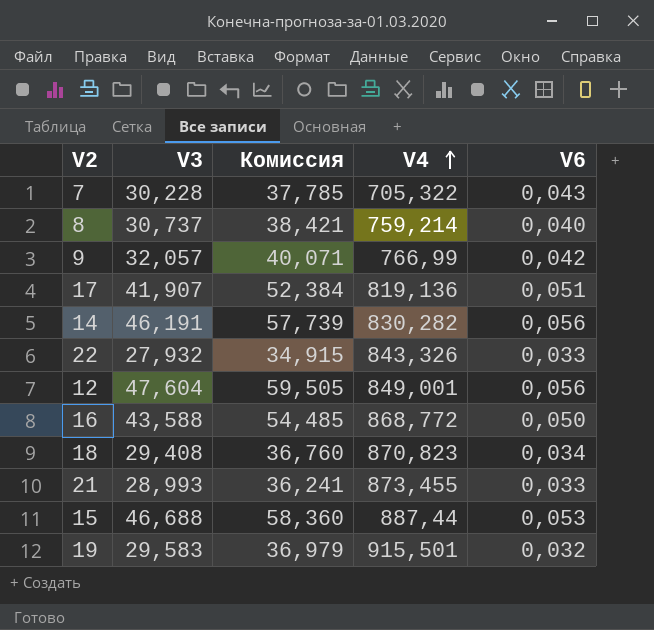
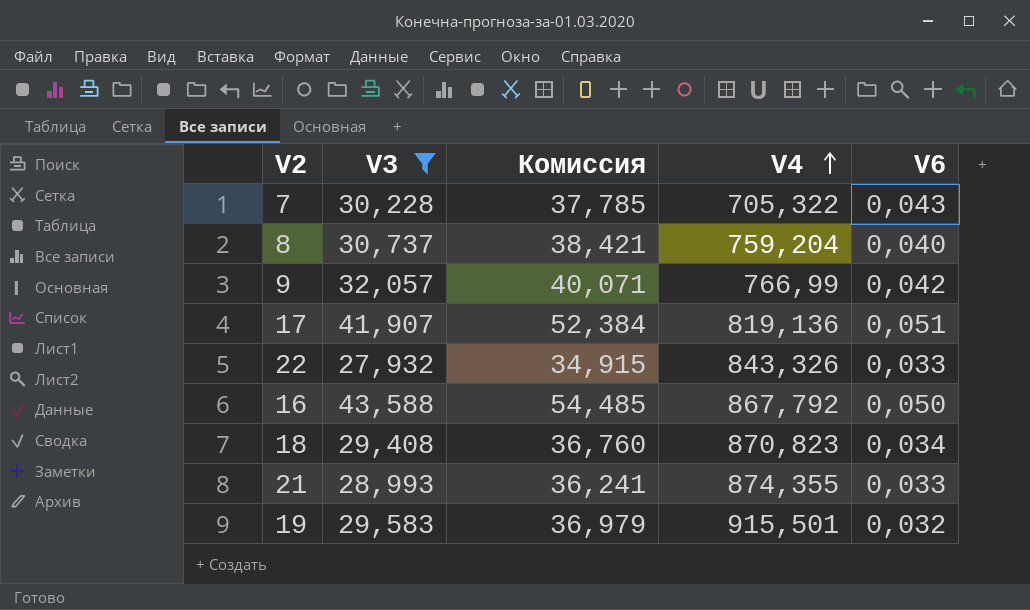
filter: none -> V3 <= 43,588
8 | V4: 759,214 -> 759,204
16 | V4: 868,772 -> 867,792
21 | V4: 873,455 -> 874,355

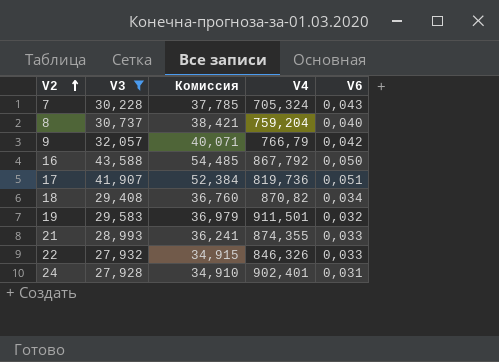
row order: V4 ascending -> V2 ascending
7 | V4: 705,322 -> 705,324
9 | V4: 766,99 -> 766,79
17 | V4: 819,136 -> 819,736
18 | V4: 870,823 -> 870,82
19 | V4: 915,501 -> 911,501
22 | V4: 843,326 -> 846,326
row 24: none -> 27,928 | 34,910 | 902,401 | 0,031

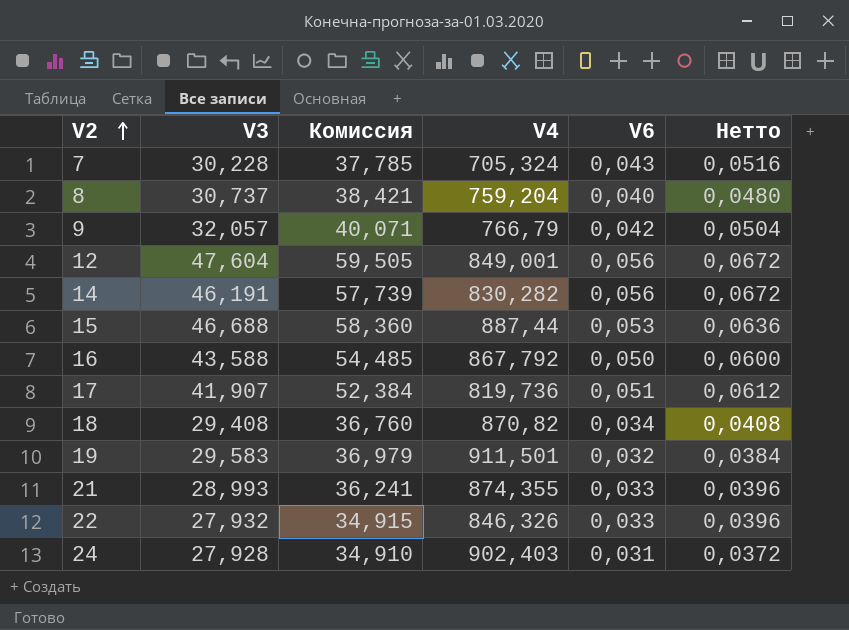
filter: V3 <= 43,588 -> none
column Нетто | formula: none -> [V6] * 1,2
24 | V4: 902,401 -> 902,403

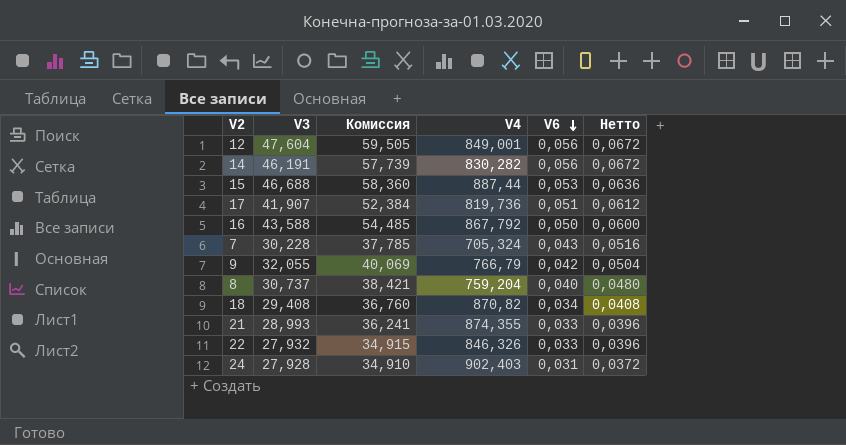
row order: V2 ascending -> V6 descending
row 19: 29,583 | 36,979 | 911,501 | 0,032 | 0,0384 -> none
9 | V3: 32,057 -> 32,055
9 | Комиссия: 40,071 -> 40,069

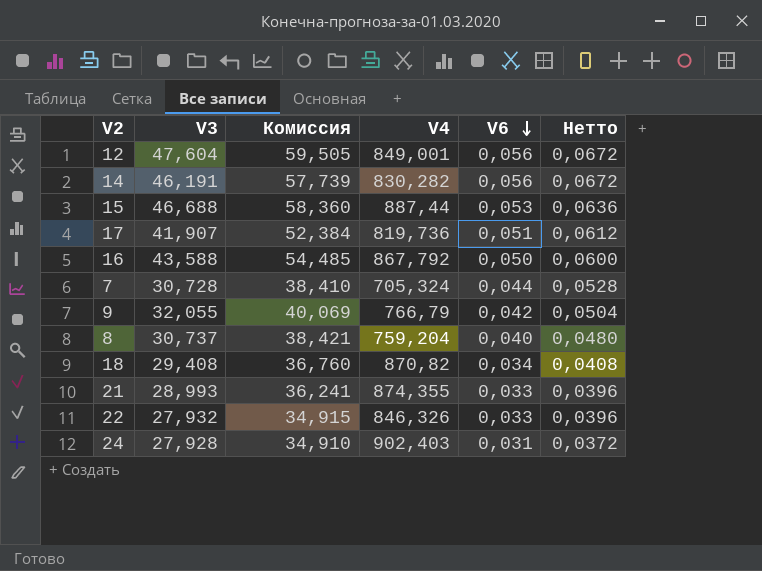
7 | V3: 30,228 -> 30,728
7 | Комиссия: 37,785 -> 38,410
7 | V6: 0,043 -> 0,044
7 | Нетто: 0,0516 -> 0,0528

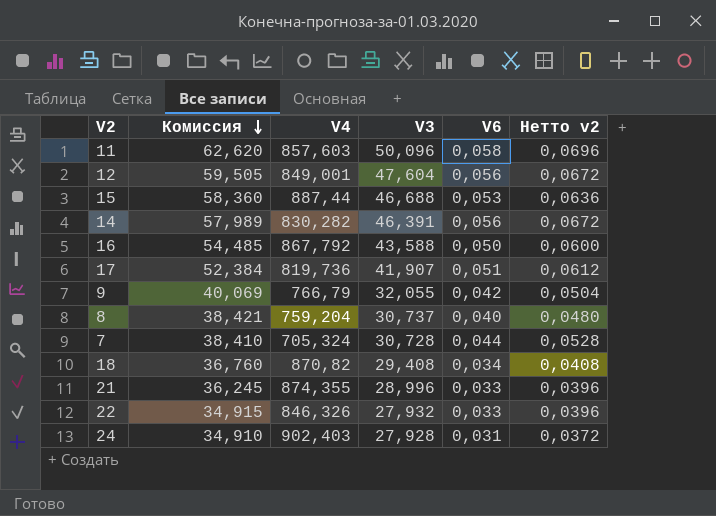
row order: V6 descending -> Комиссия descending
column V3 | position: 2 -> 4
column name: Нетто -> Нетто v2
row 11: none -> 62,620 | 857,603 | 50,096 | 0,058 | 0,0696
14 | Комиссия: 57,739 -> 57,989
14 | V3: 46,191 -> 46,391
21 | Комиссия: 36,241 -> 36,245
21 | V3: 28,993 -> 28,996

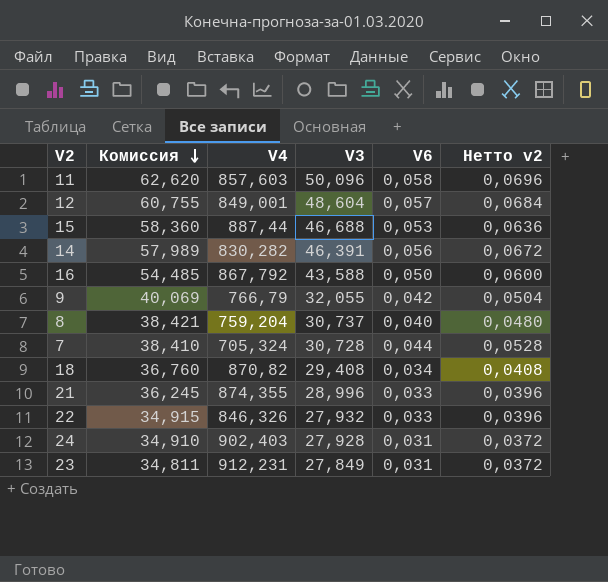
row 17: 52,384 | 819,736 | 41,907 | 0,051 | 0,0612 -> none
12 | Комиссия: 59,505 -> 60,755
12 | V3: 47,604 -> 48,604
12 | V6: 0,056 -> 0,057
12 | Нетто v2: 0,0672 -> 0,0684
row 23: none -> 34,811 | 912,231 | 27,849 | 0,031 | 0,0372

